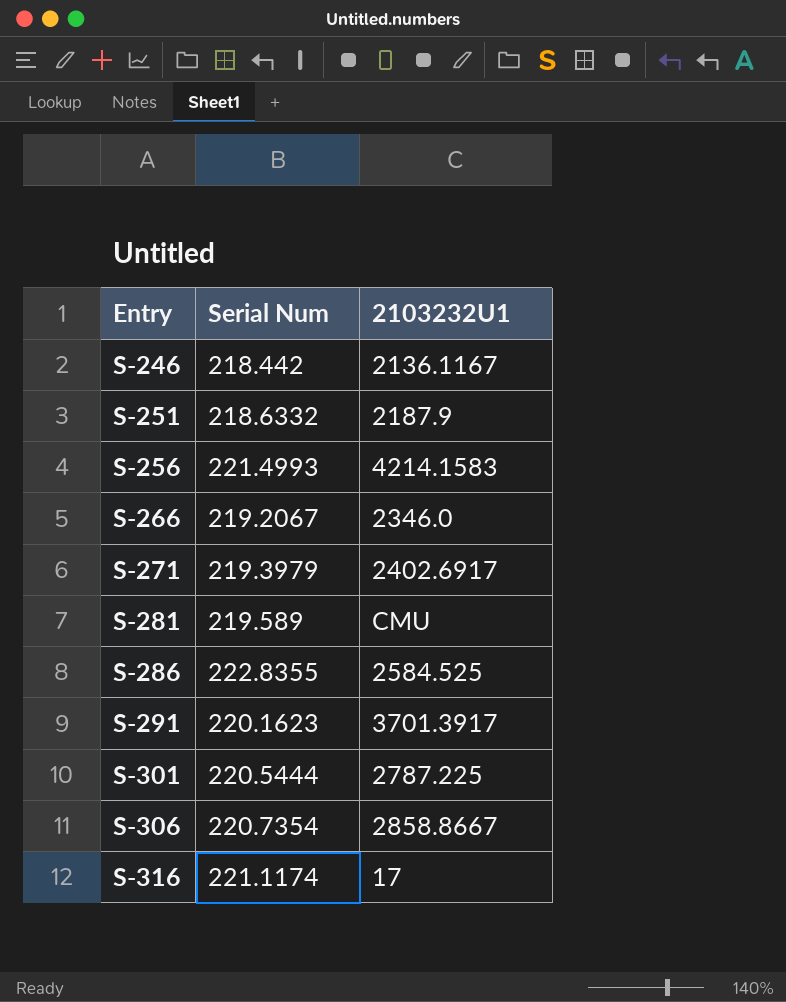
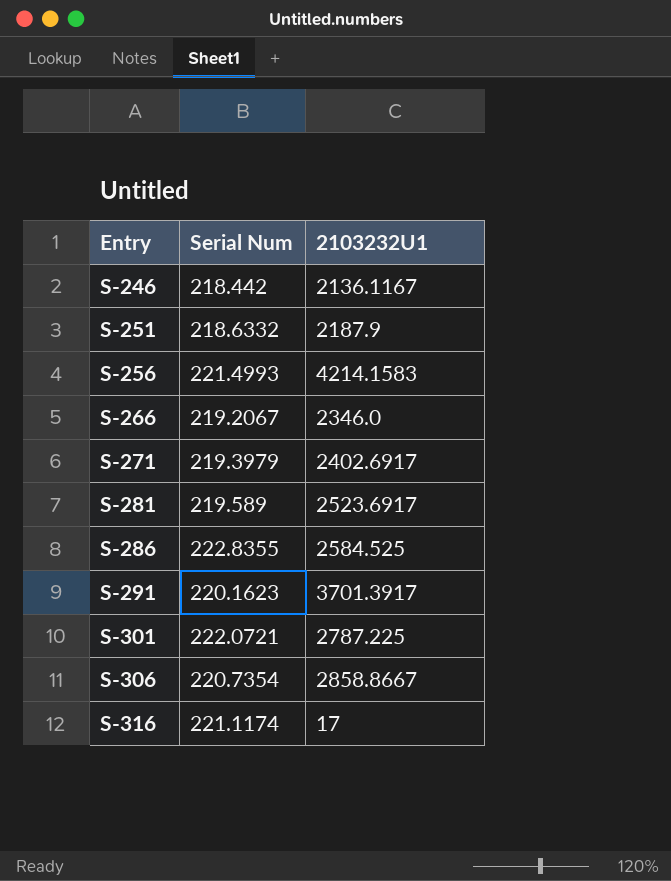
S-281 | 2103232U1: CMU -> 2523.6917
S-301 | Serial Num: 220.5444 -> 222.0721

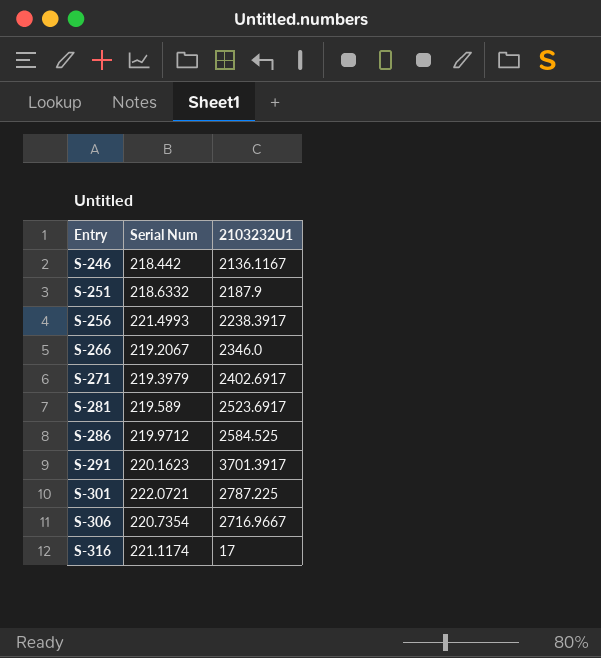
S-256 | 2103232U1: 4214.1583 -> 2238.3917
S-286 | Serial Num: 222.8355 -> 219.9712
S-306 | 2103232U1: 2858.8667 -> 2716.9667

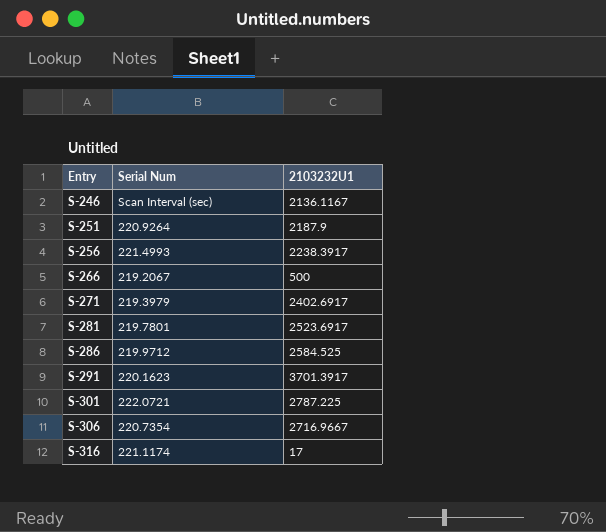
S-246 | Serial Num: 218.442 -> Scan Interval (sec)
S-251 | Serial Num: 218.6332 -> 220.9264
S-266 | 2103232U1: 2346.0 -> 500
S-281 | Serial Num: 219.589 -> 219.7801

